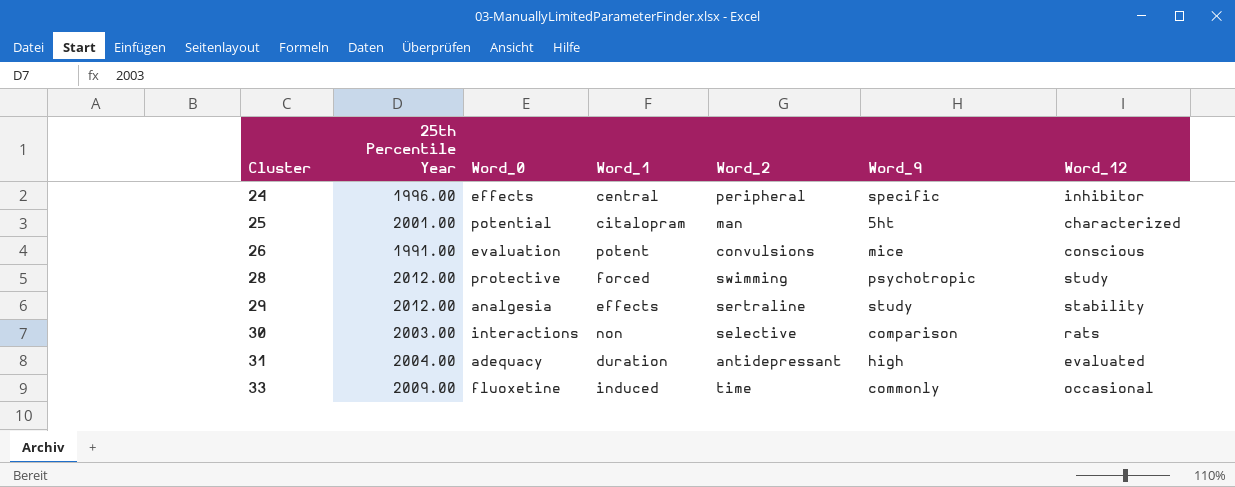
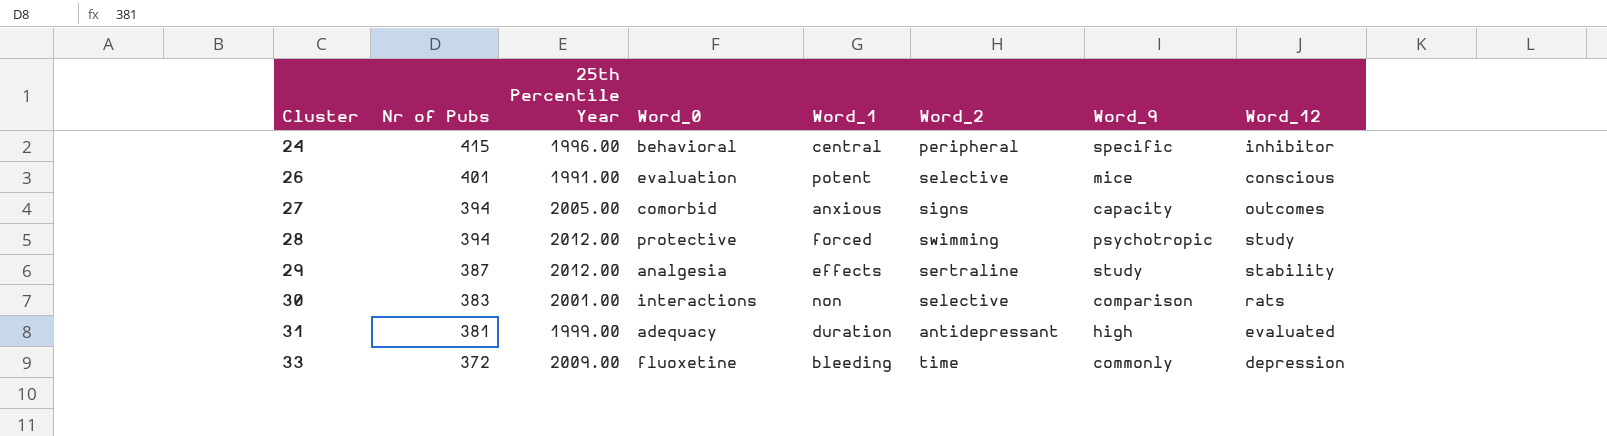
column Nr of Pubs | position: none -> 2
row 25: 2001.00 | potential | citalopram | man | 5ht | characterized -> none
24 | Word_0: effects -> behavioral
26 | Word_2: convulsions -> selective
row 27: none -> 394 | 2005.00 | comorbid | anxious | signs | capacity | outcomes
30 | 25th Percentile Year: 2003.00 -> 2001.00
31 | 25th Percentile Year: 2004.00 -> 1999.00
33 | Word_1: induced -> bleeding
33 | Word_12: occasional -> depression

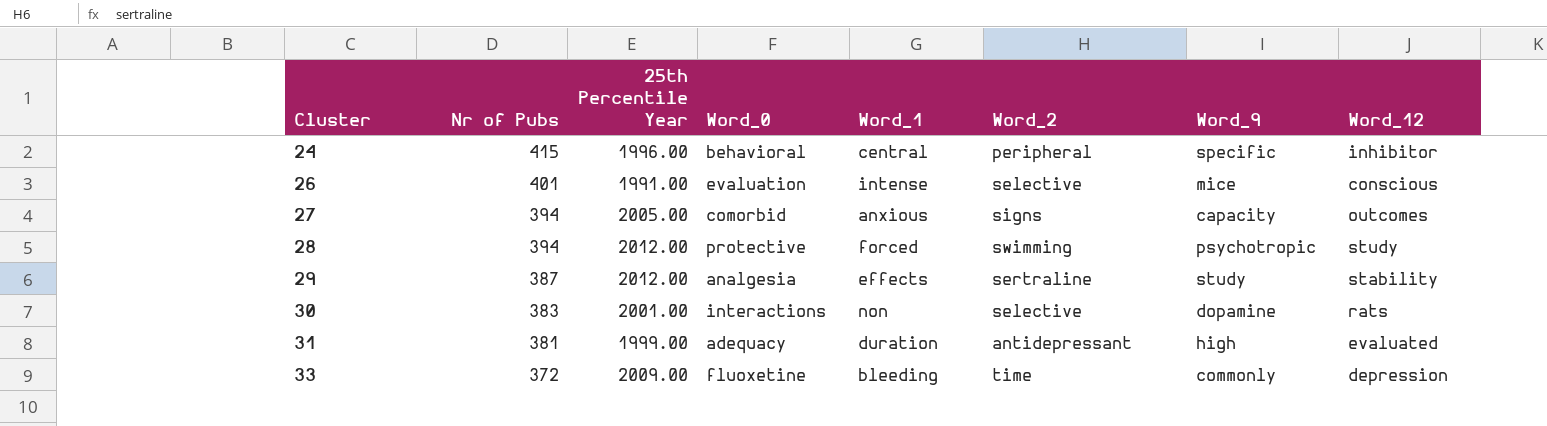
26 | Word_1: potent -> intense
30 | Word_9: comparison -> dopamine

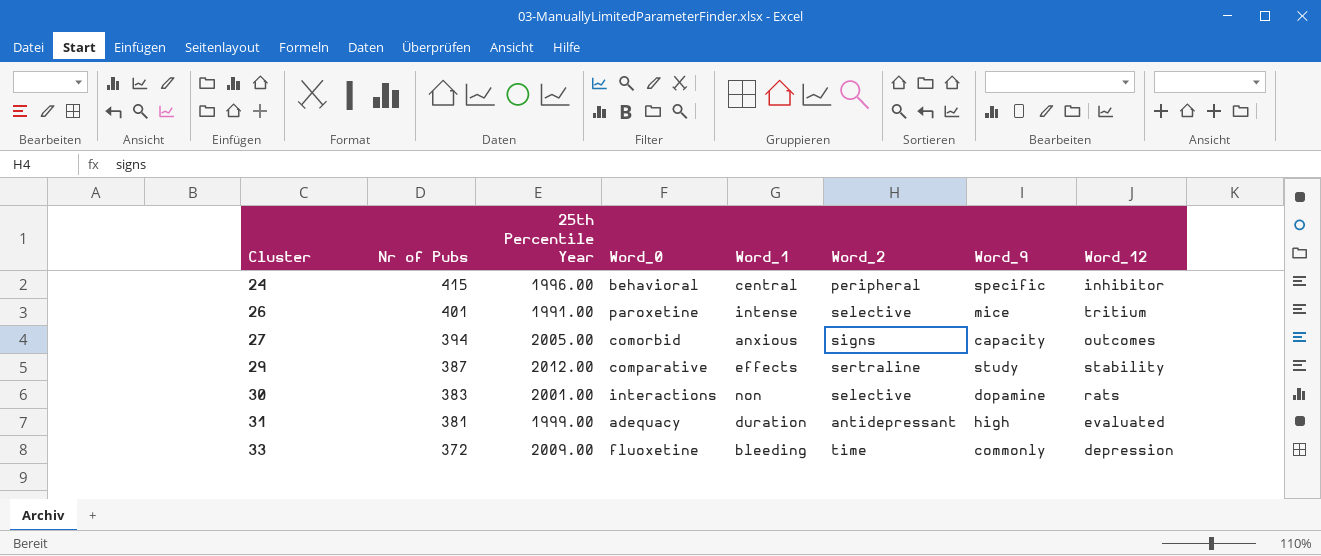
row 28: 394 | 2012.00 | protective | forced | swimming | psychotropic | study -> none
26 | Word_0: evaluation -> paroxetine
26 | Word_12: conscious -> tritium
29 | Word_0: analgesia -> comparative

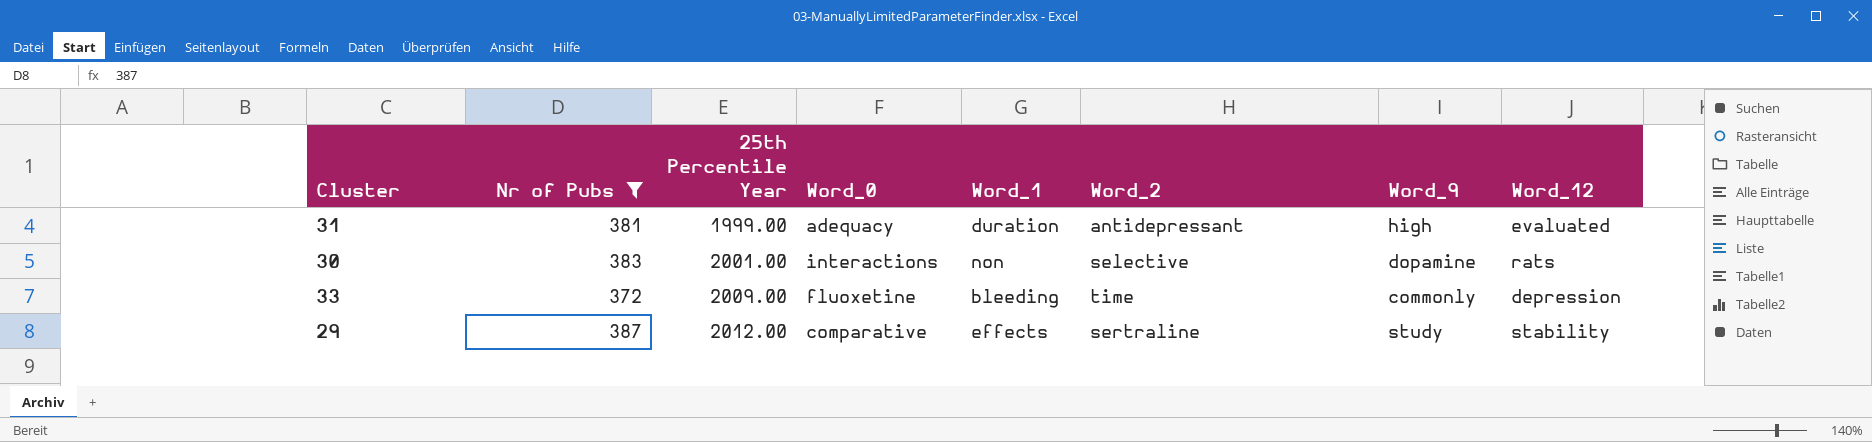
filter: none -> Nr of Pubs <= 387
row order: Cluster ascending -> 25th Percentile Year ascending

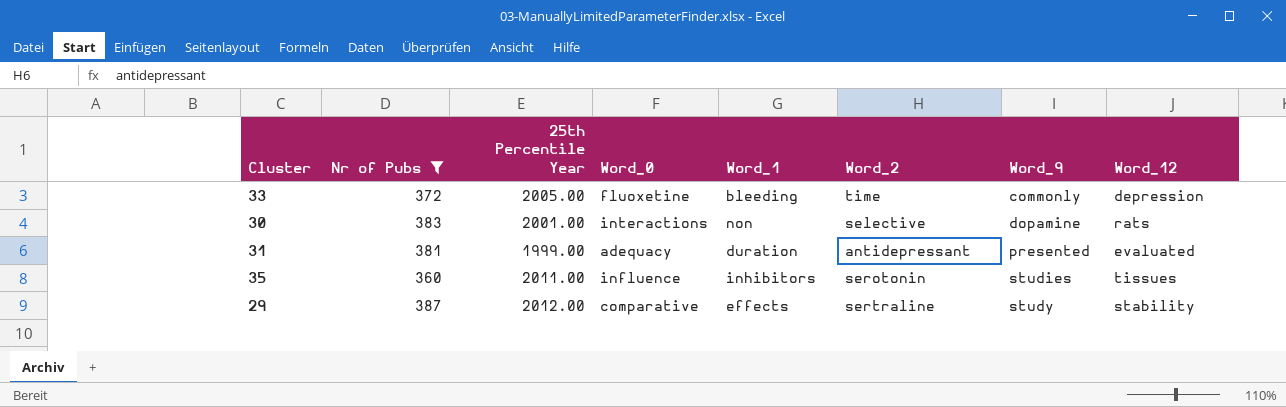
row order: 25th Percentile Year ascending -> Word_9 ascending
33 | 25th Percentile Year: 2009.00 -> 2005.00
31 | Word_9: high -> presented
row 35: none -> 360 | 2011.00 | influence | inhibitors | serotonin | studies | tissues

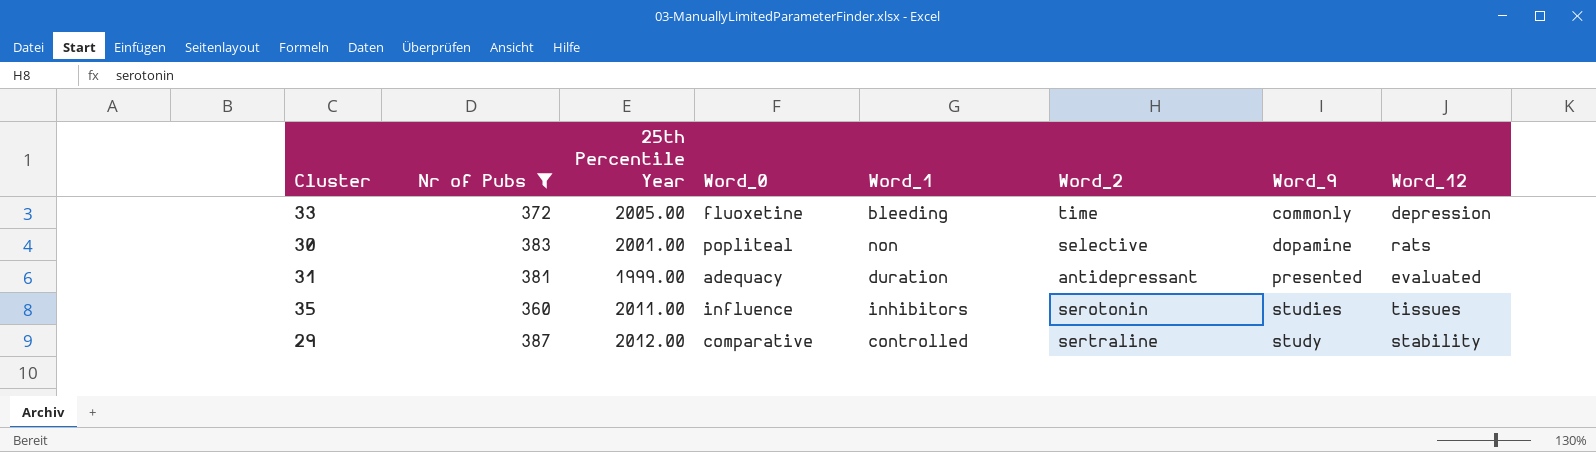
30 | Word_0: interactions -> popliteal
29 | Word_1: effects -> controlled

